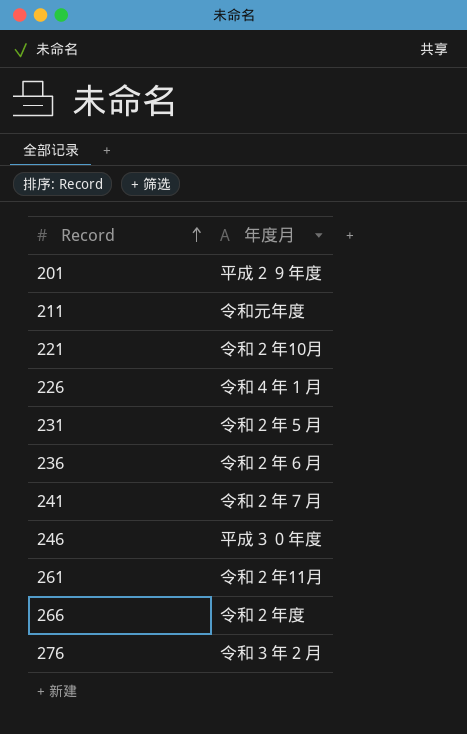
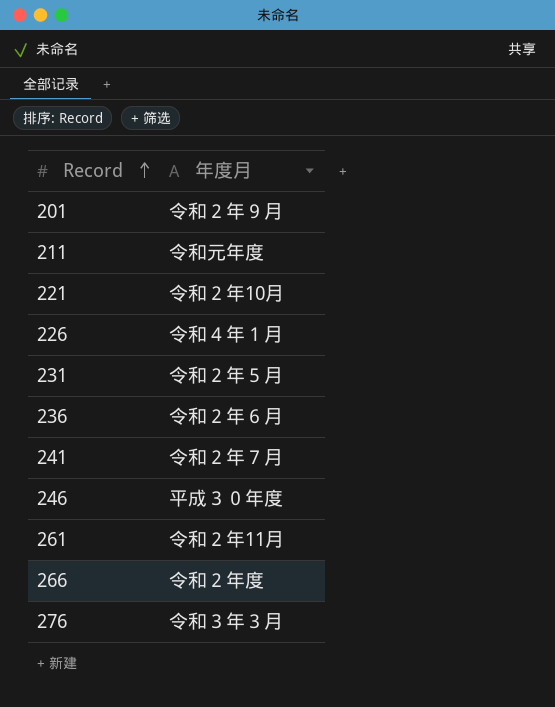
201 | 年度月: 平成２９年度 -> 令和２年９月
276 | 年度月: 令和３年２月 -> 令和３年３月

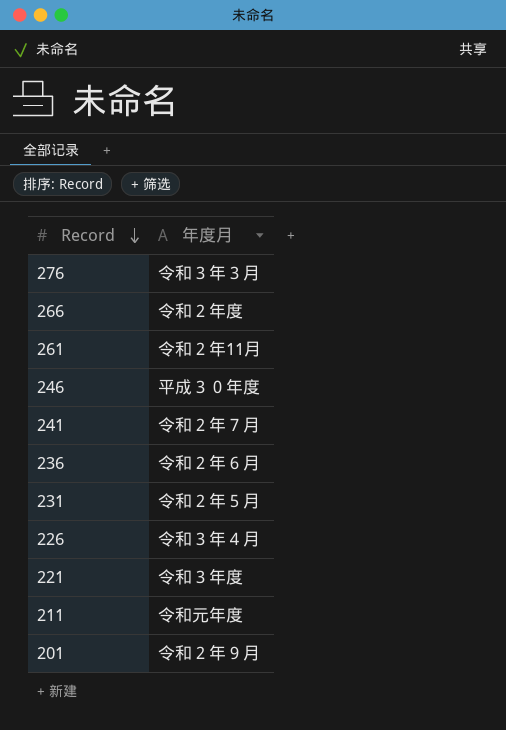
row order: Record ascending -> Record descending
226 | 年度月: 令和４年１月 -> 令和３年４月
221 | 年度月: 令和２年10月 -> 令和３年度

